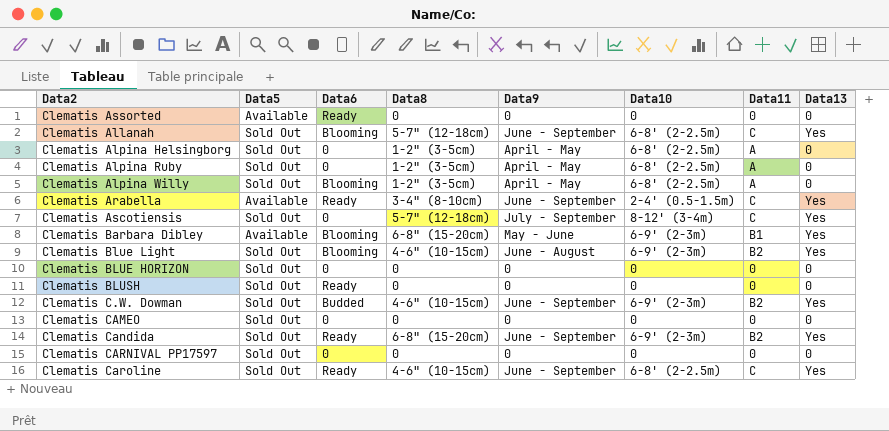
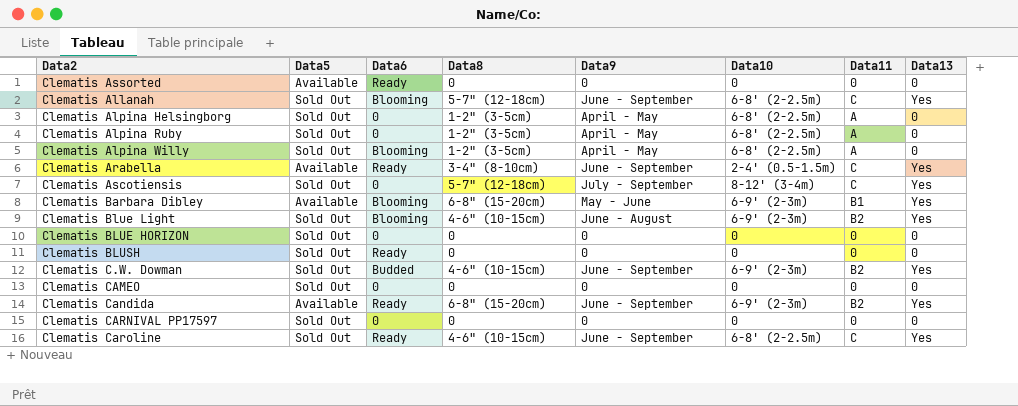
Clematis Candida | Data5: Sold Out -> Available

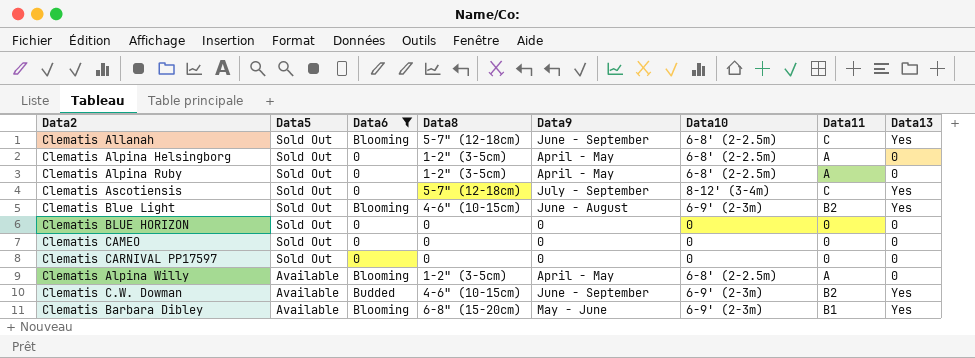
filter: none -> Data6 != Ready
row order: none -> Data5 descending
Clematis Alpina Willy | Data5: Sold Out -> Available
Clematis C.W. Dowman | Data5: Sold Out -> Available

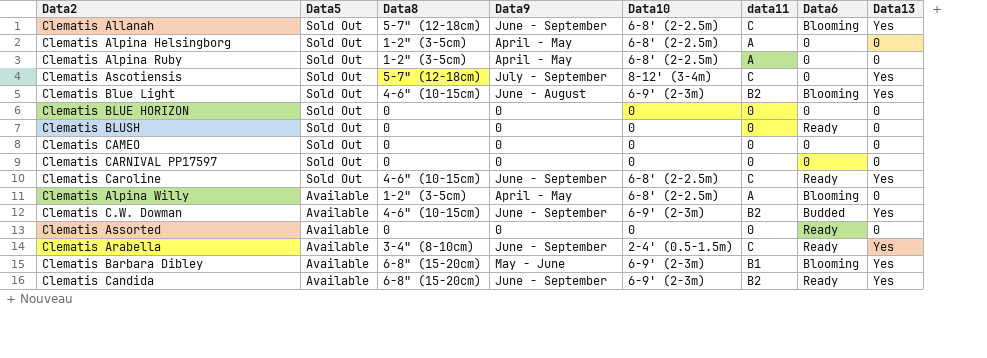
filter: Data6 != Ready -> none
column name: Data11 -> data11
column Data6 | position: 3 -> 7

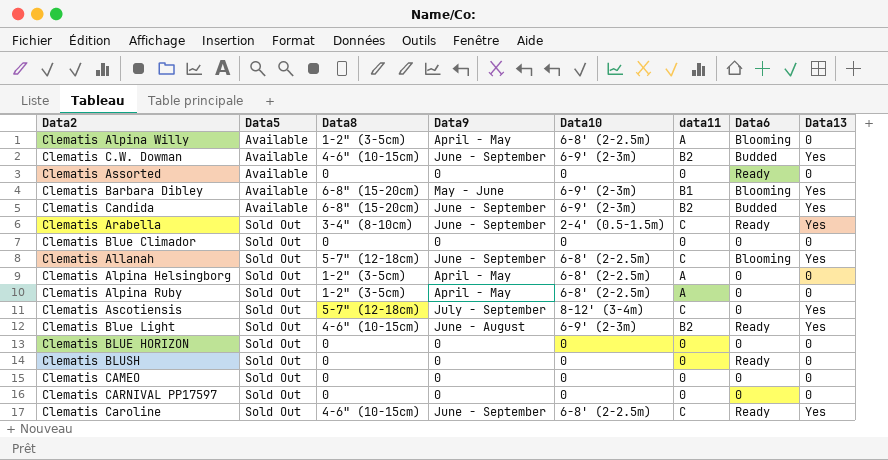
row order: Data5 descending -> Data5 ascending
Clematis Candida | Data6: Ready -> Budded
Clematis Arabella | Data5: Available -> Sold Out
row Clematis Blue Climador: none -> Sold Out | 0 | 0 | 0 | 0 | 0 | 0
Clematis Blue Light | Data6: Blooming -> Ready

